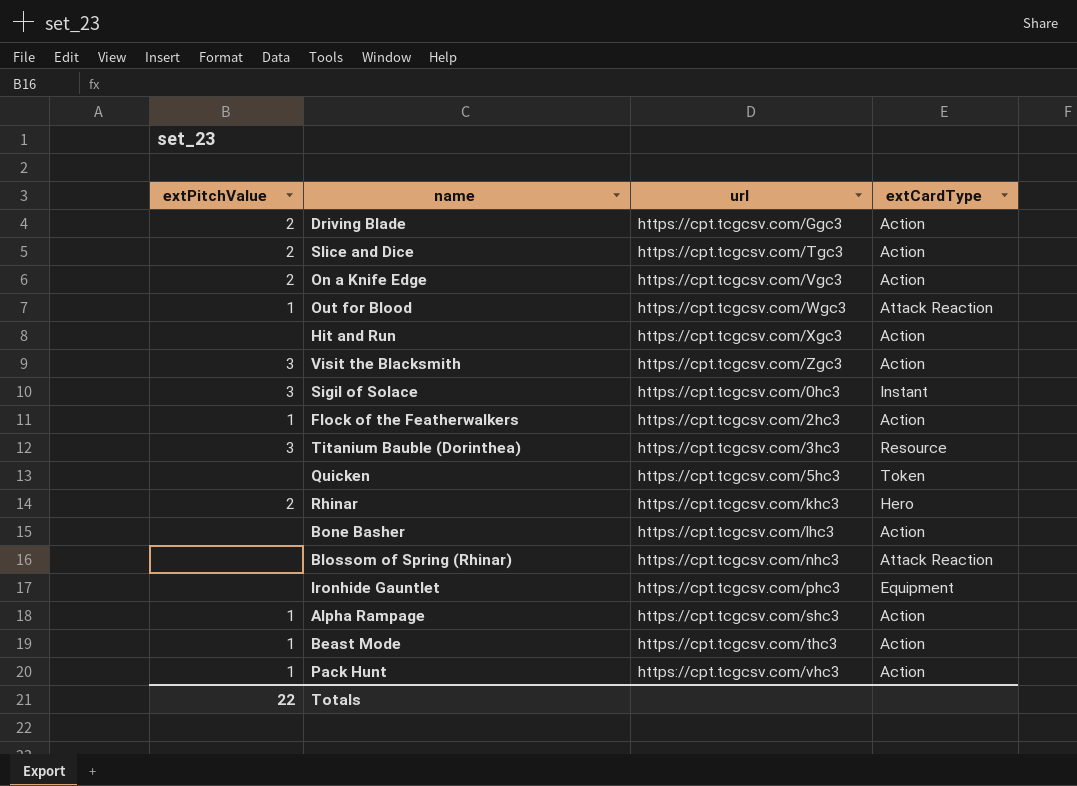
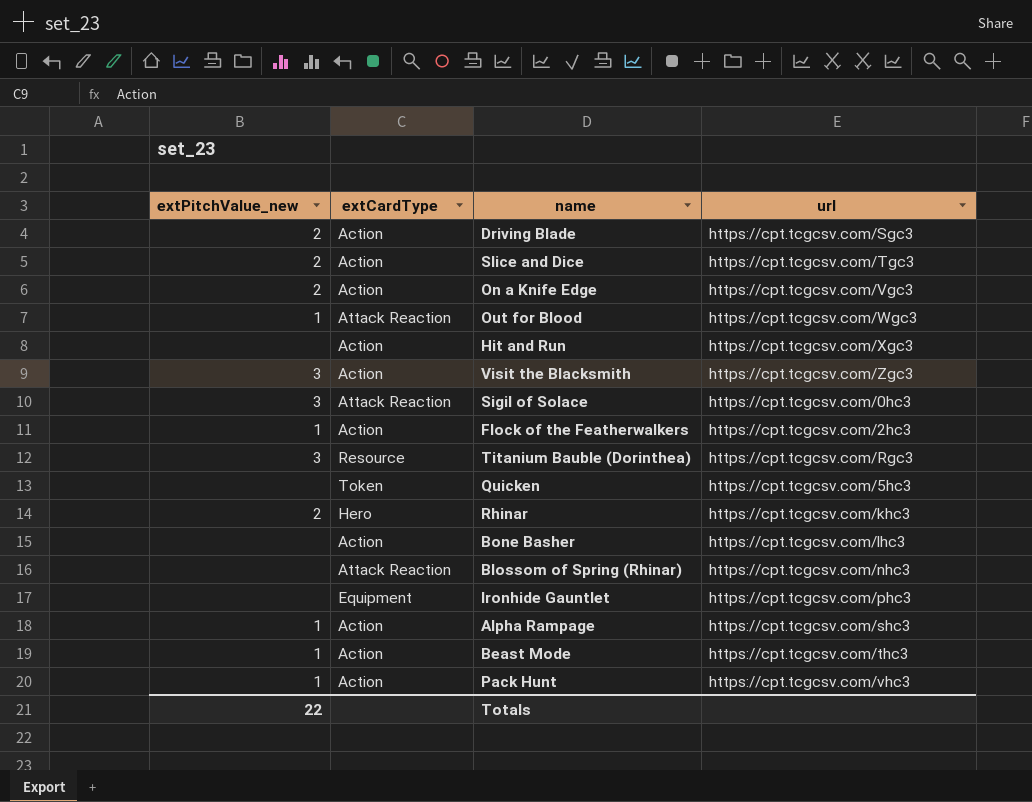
column name: extPitchValue -> extPitchValue_new
column extCardType | position: 4 -> 2
Driving Blade | url: https://cpt.tcgcsv.com/Ggc3 -> https://cpt.tcgcsv.com/Sgc3
Sigil of Solace | extCardType: Instant -> Attack Reaction
Titanium Bauble (Dorinthea) | url: https://cpt.tcgcsv.com/3hc3 -> https://cpt.tcgcsv.com/Rgc3

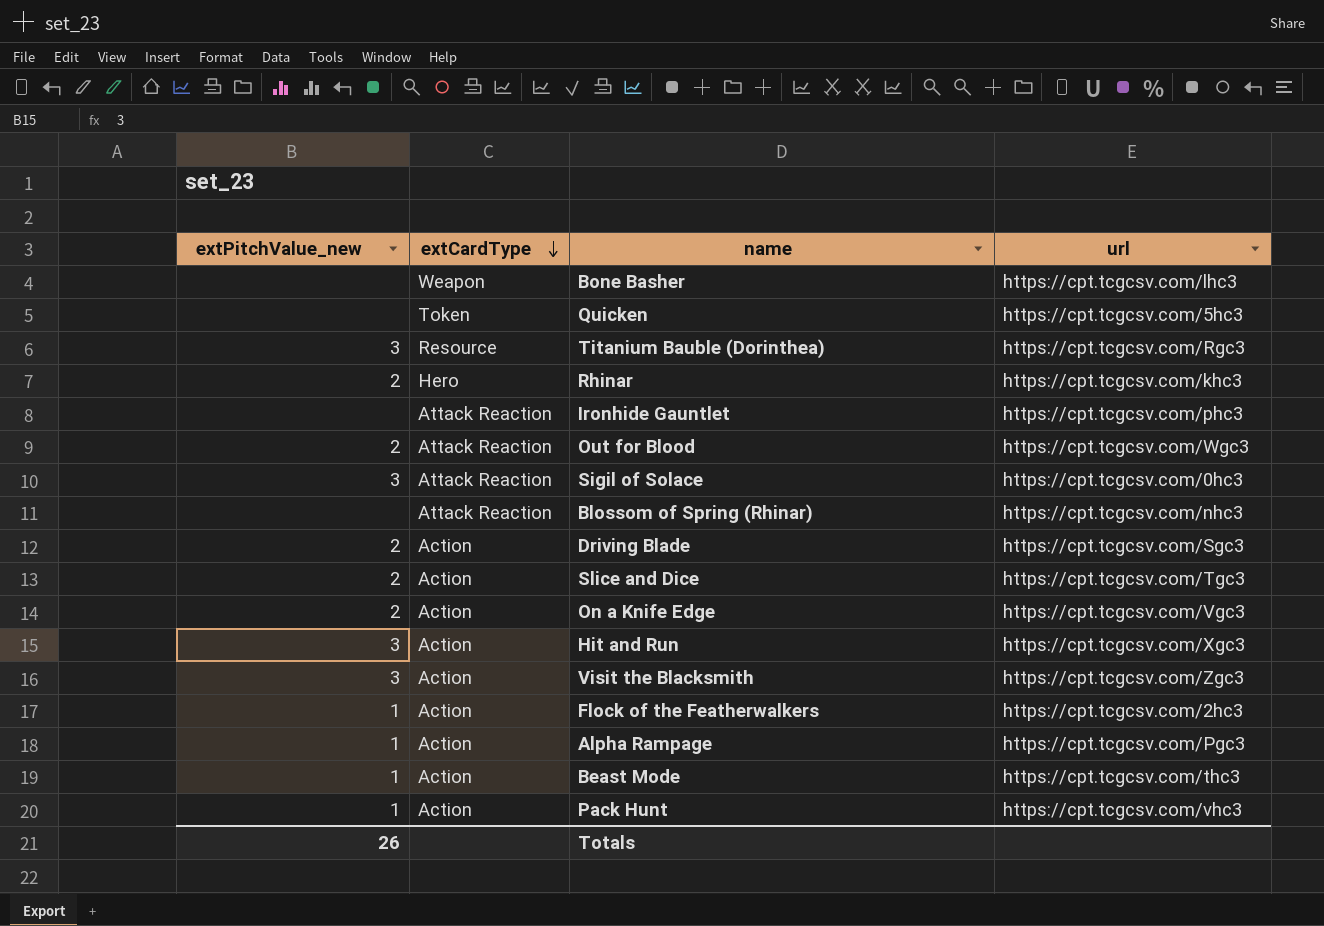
row order: none -> extCardType descending
Bone Basher | extCardType: Action -> Weapon
Ironhide Gauntlet | extCardType: Equipment -> Attack Reaction
Out for Blood | extPitchValue_new: 1 -> 2
Hit and Run | extPitchValue_new: none -> 3
Alpha Rampage | url: https://cpt.tcgcsv.com/shc3 -> https://cpt.tcgcsv.com/Pgc3
Totals | extPitchValue_new: 22 -> 26

